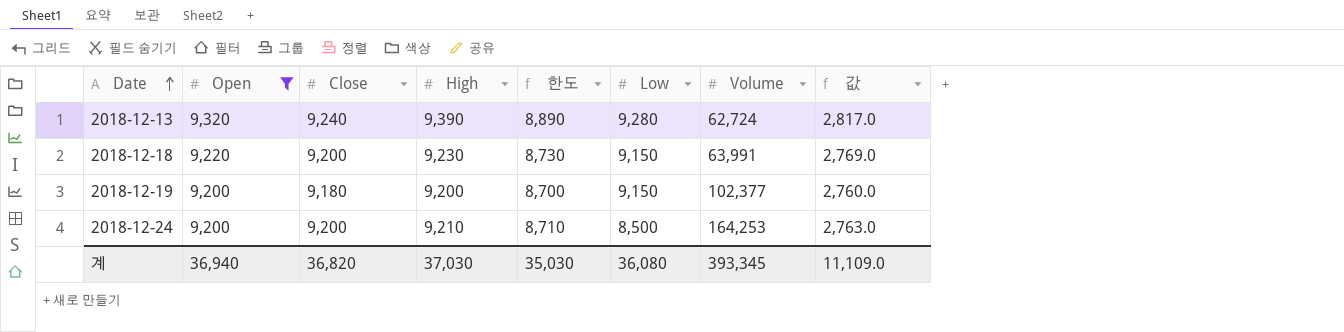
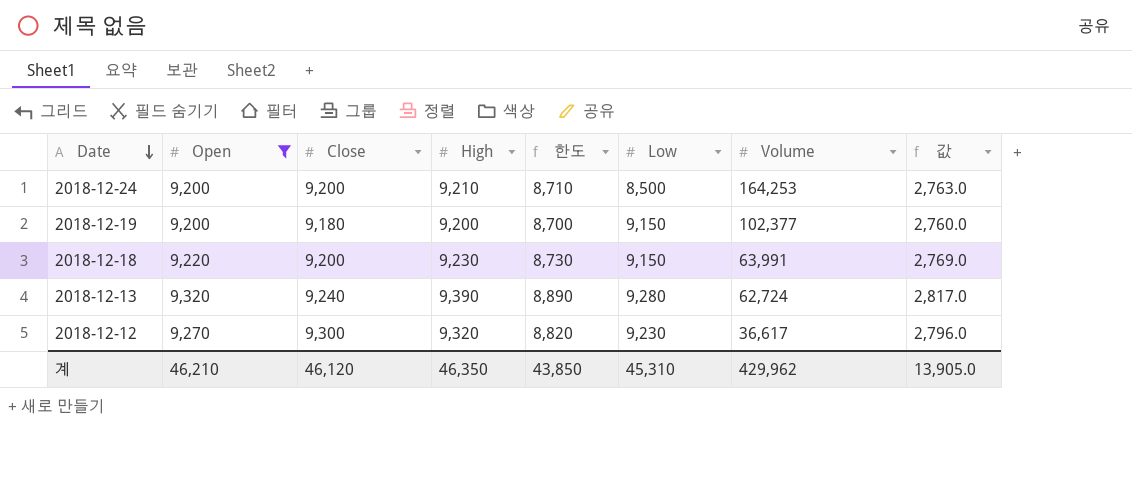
row order: Date ascending -> Date descending
row 2018-12-12: none -> 9,270 | 9,300 | 9,320 | 8,820 | 9,230 | 36,617 | 2,796.0
계 | Open: 36,940 -> 46,210
계 | Close: 36,820 -> 46,120
계 | High: 37,030 -> 46,350
계 | 한도: 35,030 -> 43,850
계 | Low: 36,080 -> 45,310
계 | Volume: 393,345 -> 429,962
계 | 값: 11,109.0 -> 13,905.0

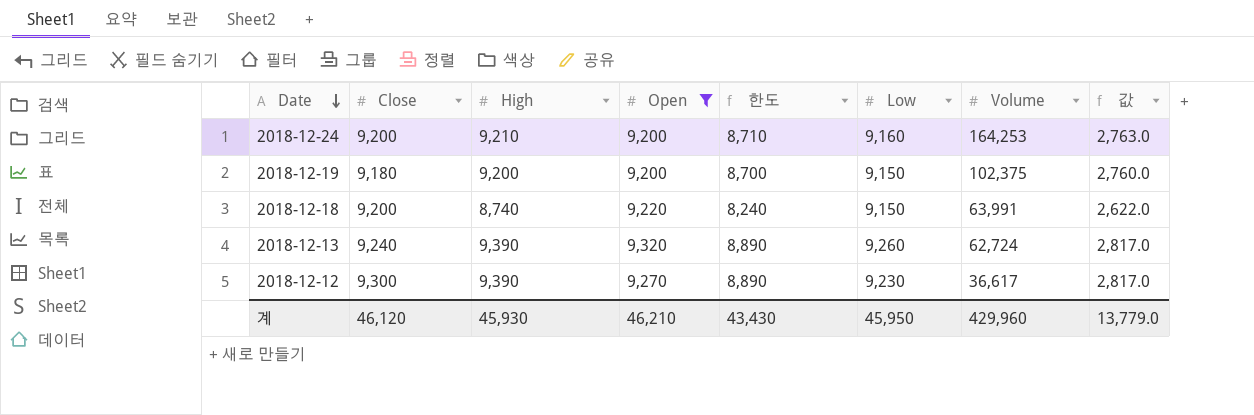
column Open | position: 2 -> 4
2018-12-24 | Low: 8,500 -> 9,160
2018-12-19 | Volume: 102,377 -> 102,375
2018-12-18 | High: 9,230 -> 8,740
2018-12-18 | 한도: 8,730 -> 8,240
2018-12-18 | 값: 2,769.0 -> 2,622.0
2018-12-13 | Low: 9,280 -> 9,260
2018-12-12 | High: 9,320 -> 9,390
2018-12-12 | 한도: 8,820 -> 8,890
2018-12-12 | 값: 2,796.0 -> 2,817.0
계 | High: 46,350 -> 45,930
계 | 한도: 43,850 -> 43,430
계 | Low: 45,310 -> 45,950
계 | Volume: 429,962 -> 429,960
계 | 값: 13,905.0 -> 13,779.0

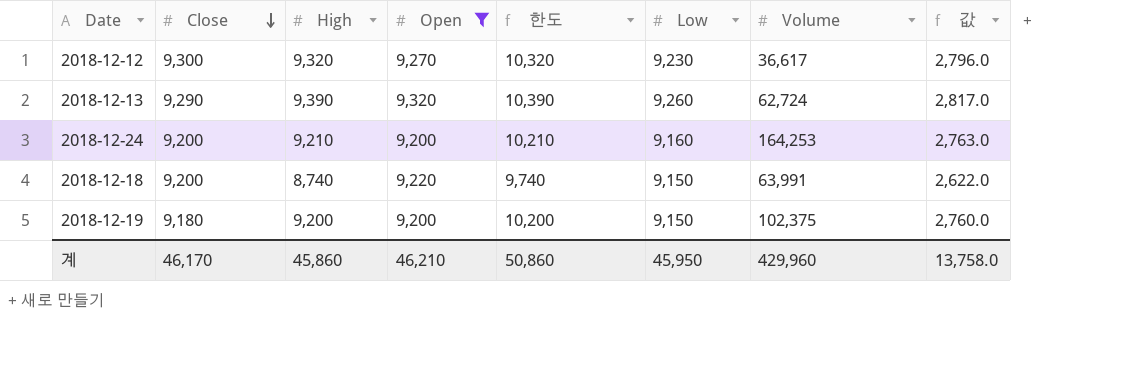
row order: Date descending -> Close descending
column 한도 | formula: [High] - 500 -> [High] + 1000
2018-12-12 | High: 9,390 -> 9,320
2018-12-12 | 값: 2,817.0 -> 2,796.0
2018-12-13 | Close: 9,240 -> 9,290
계 | Close: 46,120 -> 46,170
계 | High: 45,930 -> 45,860
계 | 한도: 43,430 -> 50,860
계 | 값: 13,779.0 -> 13,758.0

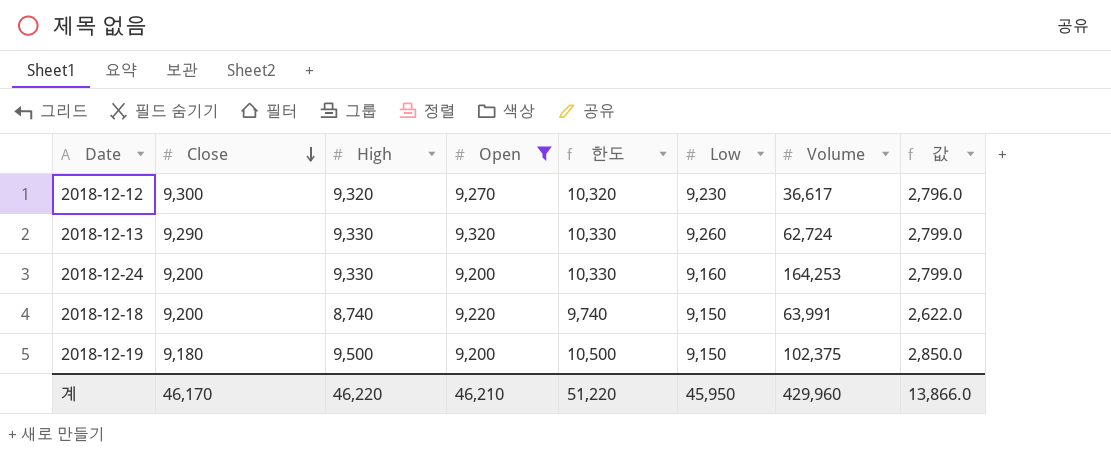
2018-12-13 | High: 9,390 -> 9,330
2018-12-13 | 한도: 10,390 -> 10,330
2018-12-13 | 값: 2,817.0 -> 2,799.0
2018-12-24 | High: 9,210 -> 9,330
2018-12-24 | 한도: 10,210 -> 10,330
2018-12-24 | 값: 2,763.0 -> 2,799.0
2018-12-19 | High: 9,200 -> 9,500
2018-12-19 | 한도: 10,200 -> 10,500
2018-12-19 | 값: 2,760.0 -> 2,850.0
계 | High: 45,860 -> 46,220
계 | 한도: 50,860 -> 51,220
계 | 값: 13,758.0 -> 13,866.0

